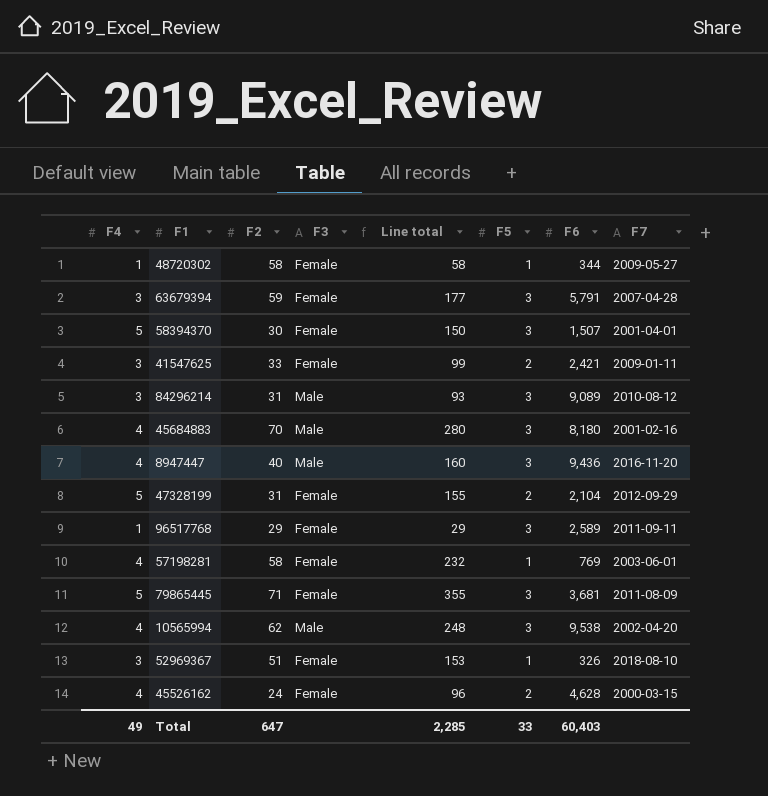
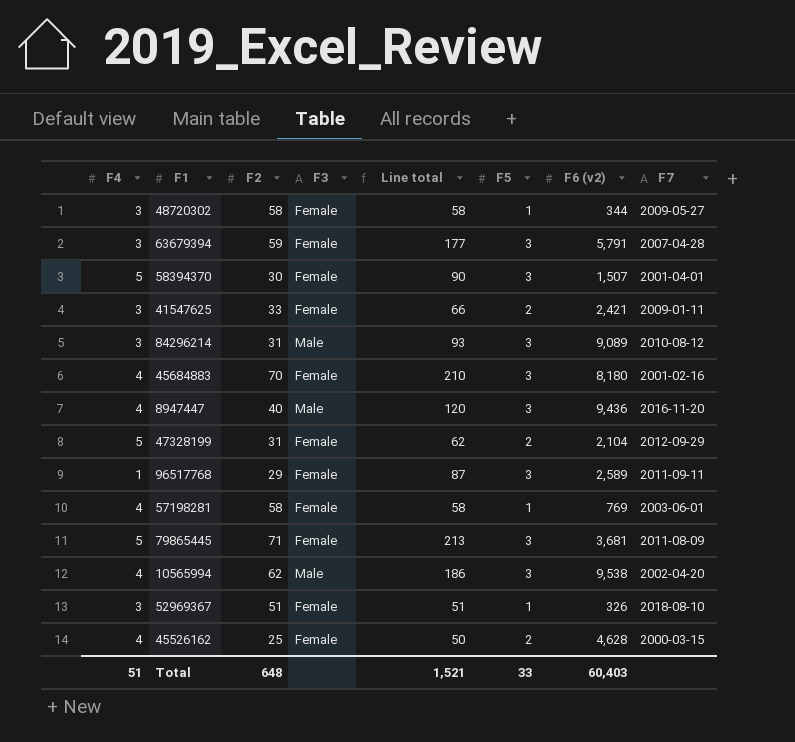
column Line total | formula: [F4] * [F2] -> [F2] * [F5]
column name: F6 -> F6 (v2)
48720302 | F4: 1 -> 3
45684883 | F3: Male -> Female
45526162 | F2: 24 -> 25
Total | F4: 49 -> 51
Total | F2: 647 -> 648
Total | Line total: 2,285 -> 1,521

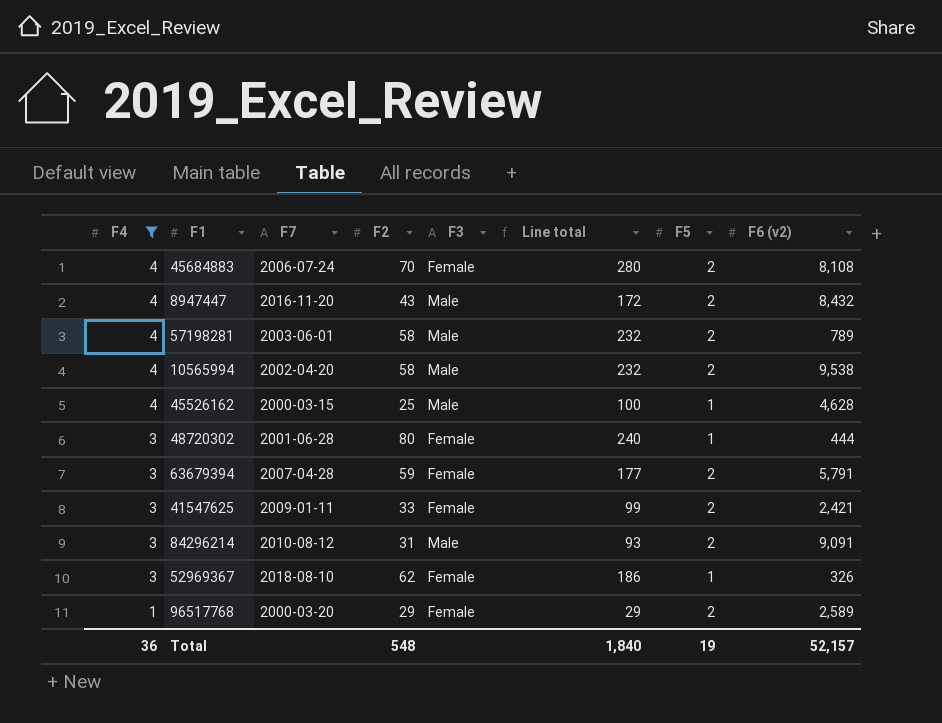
filter: none -> F4 != 5
row order: none -> F4 descending
column F7 | position: 8 -> 3
column Line total | formula: [F2] * [F5] -> [F4] * [F2]
45684883 | F7: 2001-02-16 -> 2006-07-24
45684883 | F5: 3 -> 2
45684883 | F6 (v2): 8,180 -> 8,108
8947447 | F2: 40 -> 43
8947447 | F5: 3 -> 2
8947447 | F6 (v2): 9,436 -> 8,432
57198281 | F3: Female -> Male
57198281 | F5: 1 -> 2
57198281 | F6 (v2): 769 -> 789
10565994 | F2: 62 -> 58
10565994 | F5: 3 -> 2
45526162 | F3: Female -> Male
45526162 | F5: 2 -> 1
48720302 | F7: 2009-05-27 -> 2001-06-28
48720302 | F2: 58 -> 80
48720302 | F6 (v2): 344 -> 444
63679394 | F5: 3 -> 2
84296214 | F5: 3 -> 2
84296214 | F6 (v2): 9,089 -> 9,091
52969367 | F2: 51 -> 62
96517768 | F7: 2011-09-11 -> 2000-03-20
96517768 | F5: 3 -> 2
Total | F4: 51 -> 36
Total | F2: 648 -> 548
Total | Line total: 1,521 -> 1,840
Total | F5: 33 -> 19
Total | F6 (v2): 60,403 -> 52,157

